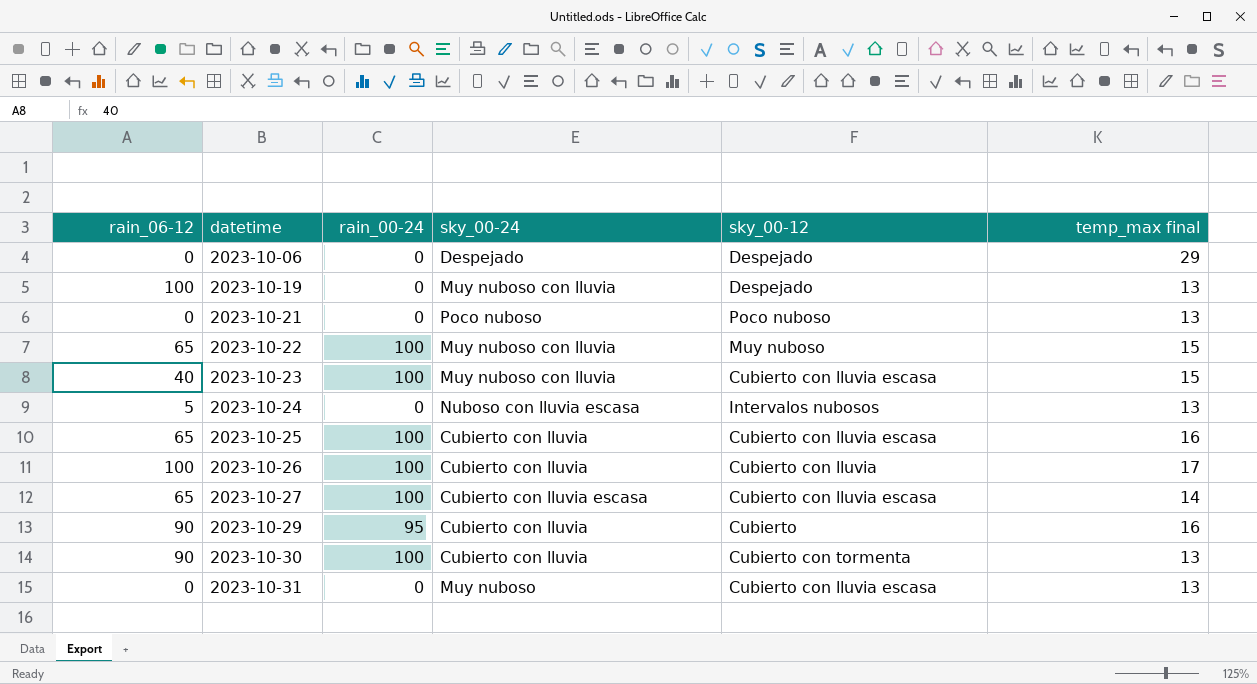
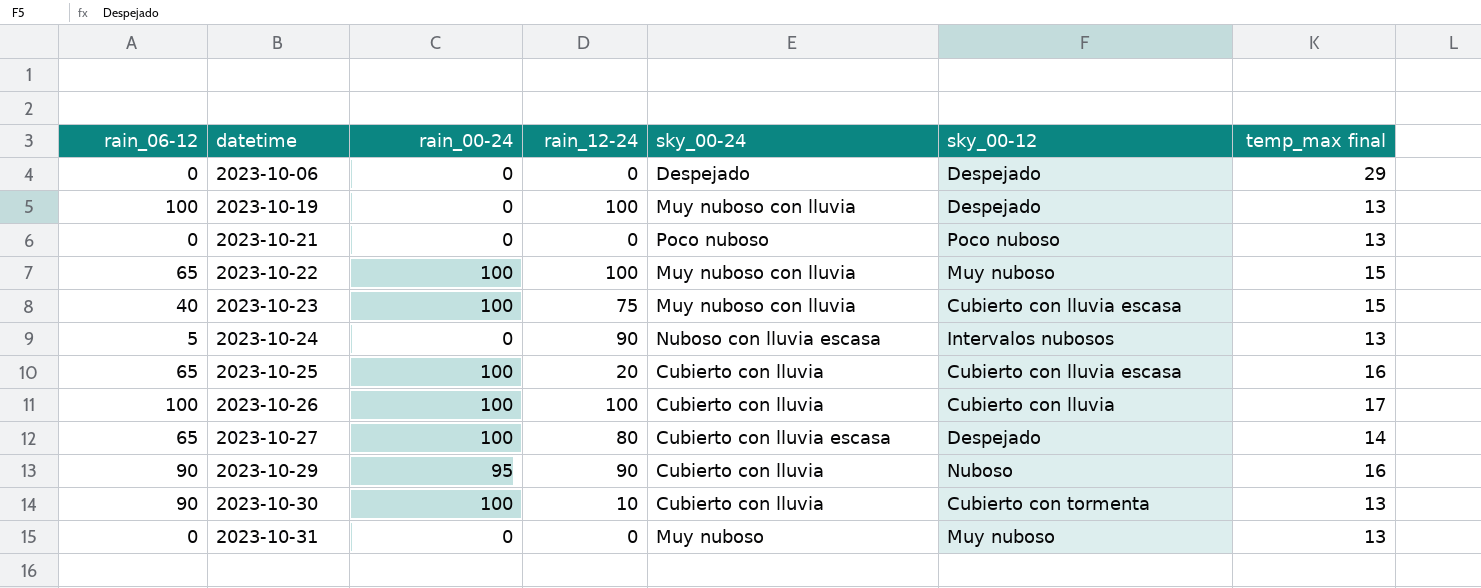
column rain_12-24 | position: none -> 4
2023-10-27 | sky_00-12: Cubierto con lluvia escasa -> Despejado
2023-10-29 | sky_00-12: Cubierto -> Nuboso
2023-10-31 | sky_00-12: Cubierto con lluvia escasa -> Muy nuboso

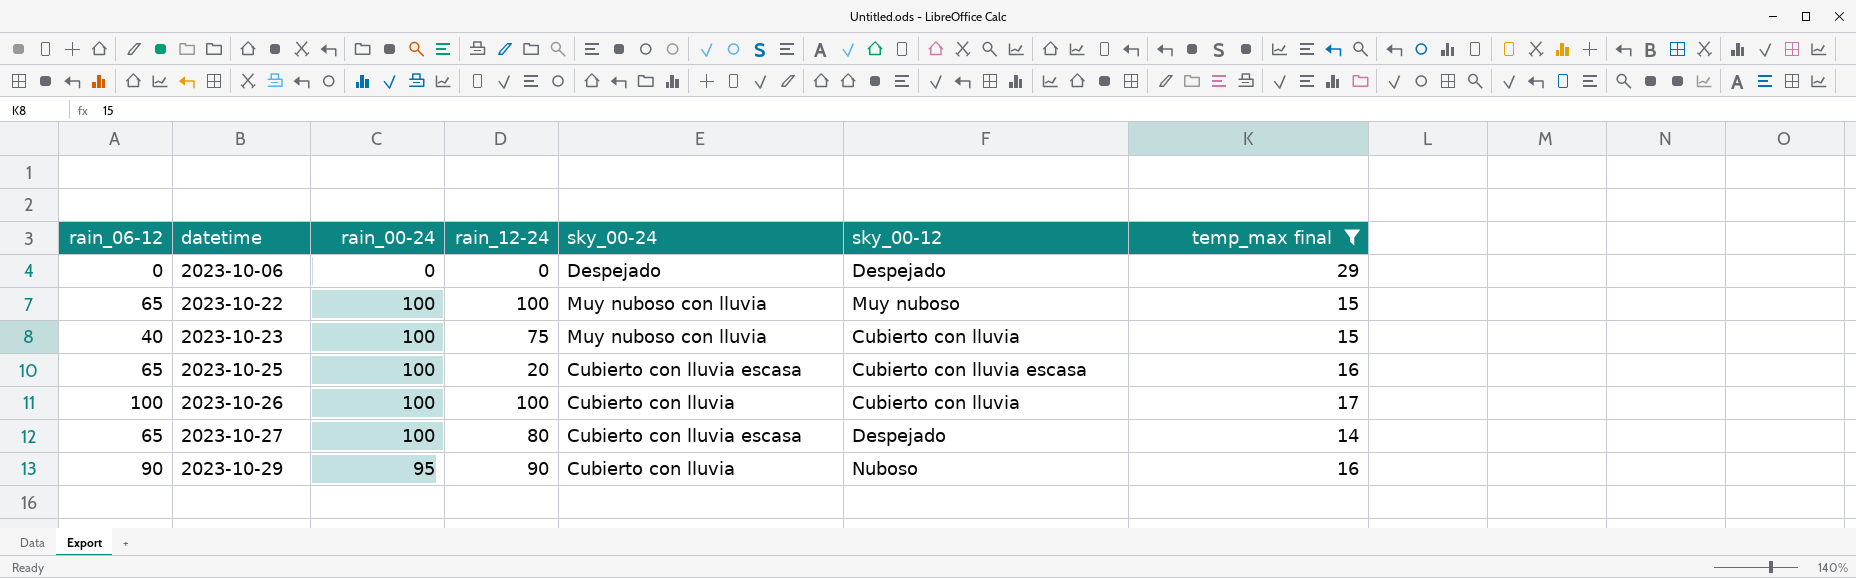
filter: none -> temp_max final != 13
2023-10-23 | sky_00-12: Cubierto con lluvia escasa -> Cubierto con lluvia
2023-10-25 | sky_00-24: Cubierto con lluvia -> Cubierto con lluvia escasa

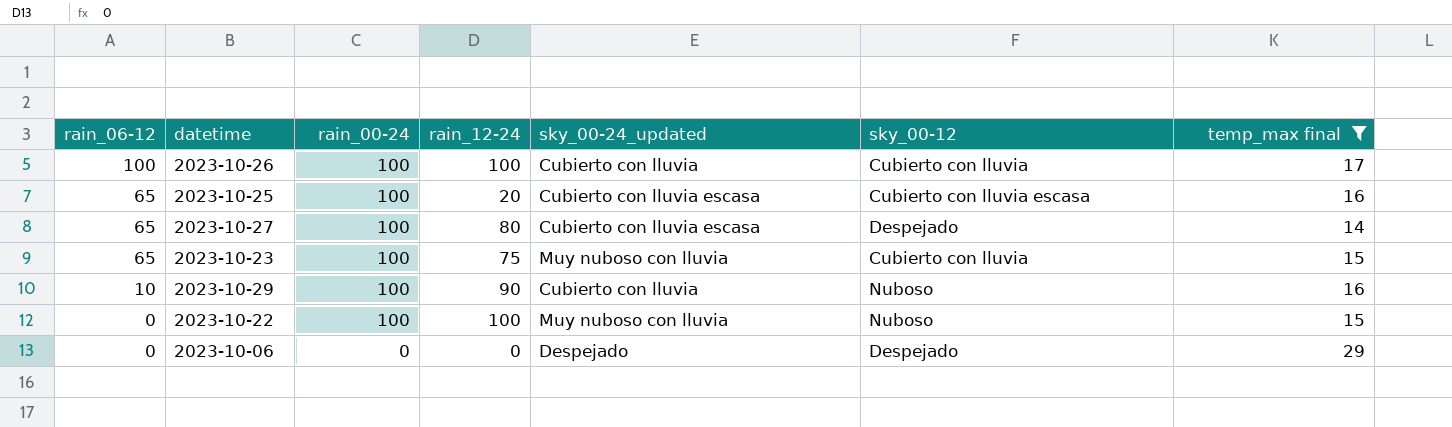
row order: datetime ascending -> rain_06-12 descending
column name: sky_00-24 -> sky_00-24_updated
2023-10-23 | rain_06-12: 40 -> 65
2023-10-29 | rain_06-12: 90 -> 10
2023-10-29 | rain_00-24: 95 -> 100
2023-10-22 | rain_06-12: 65 -> 0
2023-10-22 | sky_00-12: Muy nuboso -> Nuboso

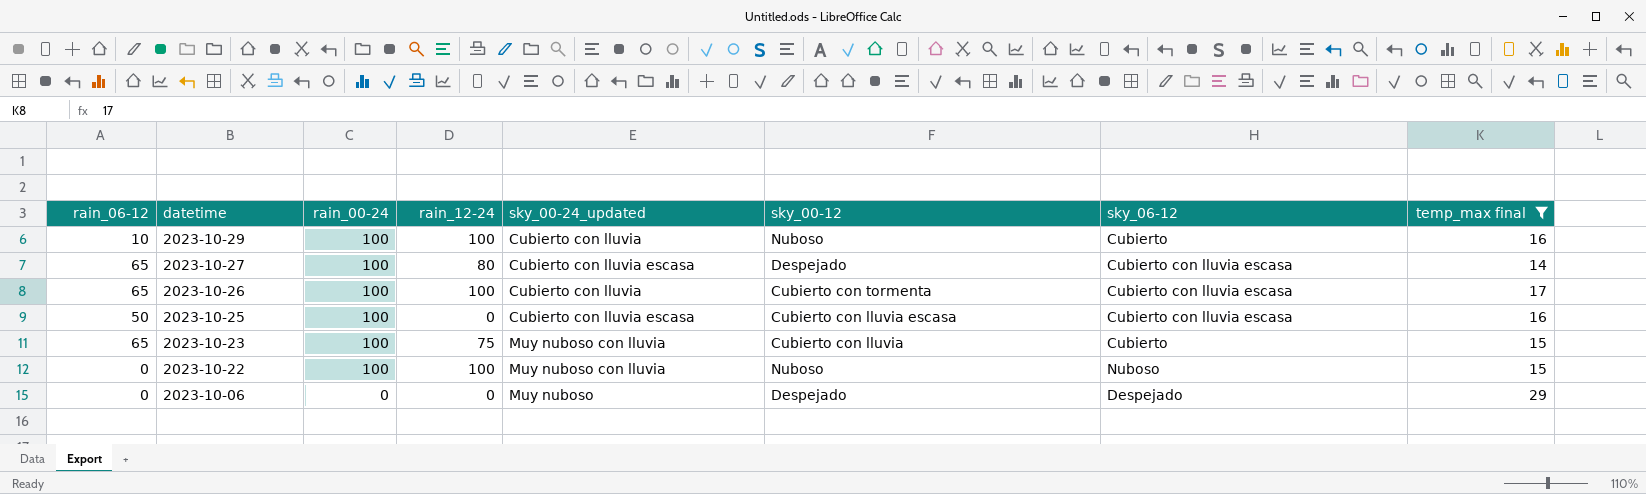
row order: rain_06-12 descending -> datetime descending
column sky_06-12 | position: none -> 7
2023-10-29 | rain_12-24: 90 -> 100
2023-10-26 | rain_06-12: 100 -> 65
2023-10-26 | sky_00-12: Cubierto con lluvia -> Cubierto con tormenta
2023-10-25 | rain_06-12: 65 -> 50
2023-10-25 | rain_12-24: 20 -> 0
2023-10-06 | sky_00-24_updated: Despejado -> Muy nuboso

